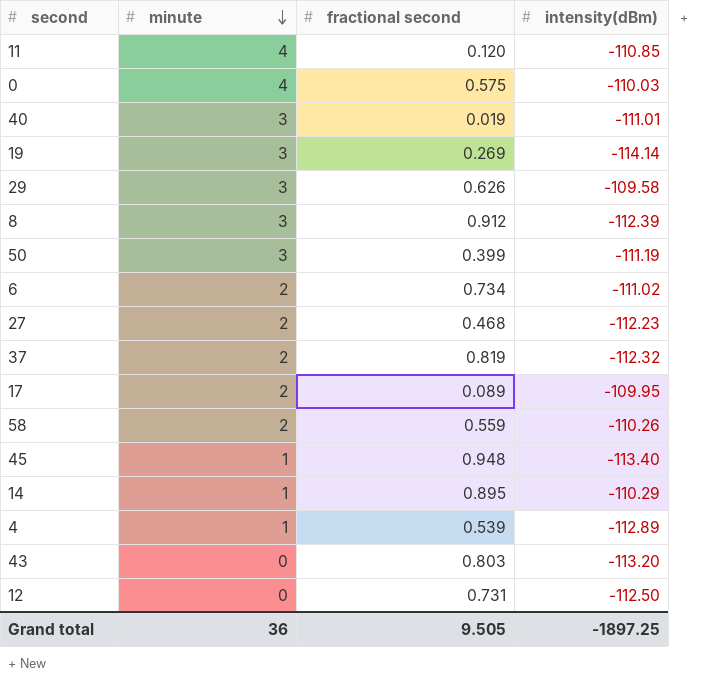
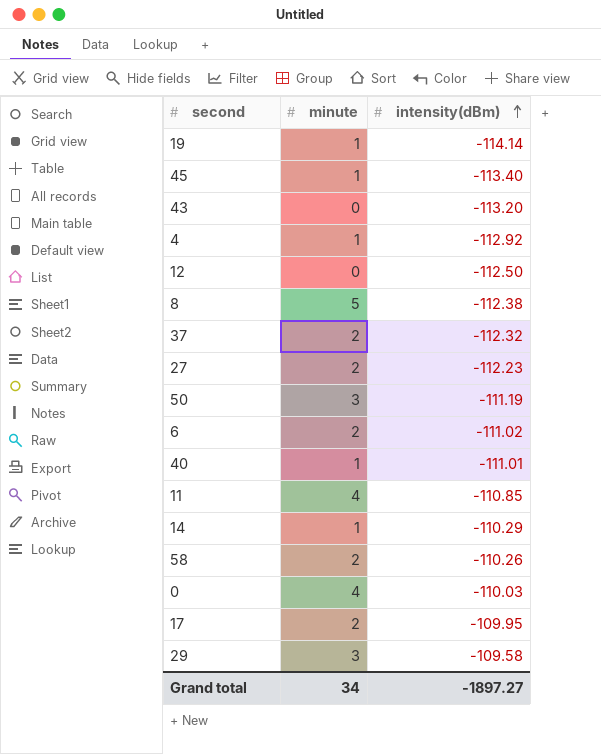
row order: minute descending -> intensity(dBm) ascending
column fractional second | position: 3 -> none
19 | minute: 3 -> 1
4 | intensity(dBm): -112.89 -> -112.92
8 | minute: 3 -> 5
8 | intensity(dBm): -112.39 -> -112.38
40 | minute: 3 -> 1
Grand total | minute: 36 -> 34
Grand total | intensity(dBm): -1897.25 -> -1897.27

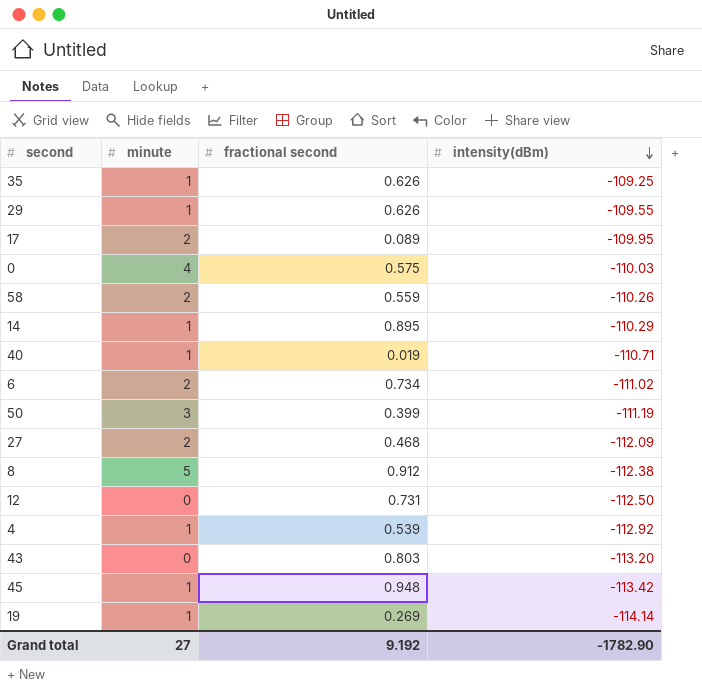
row order: intensity(dBm) ascending -> intensity(dBm) descending
column fractional second | position: none -> 3
row 37: 2 | -112.32 -> none
row 11: 4 | -110.85 -> none
row 35: none -> 1 | 0.626 | -109.25
29 | minute: 3 -> 1
29 | intensity(dBm): -109.58 -> -109.55
40 | intensity(dBm): -111.01 -> -110.71
27 | intensity(dBm): -112.23 -> -112.09
45 | intensity(dBm): -113.40 -> -113.42
Grand total | minute: 34 -> 27
Grand total | intensity(dBm): -1897.27 -> -1782.90

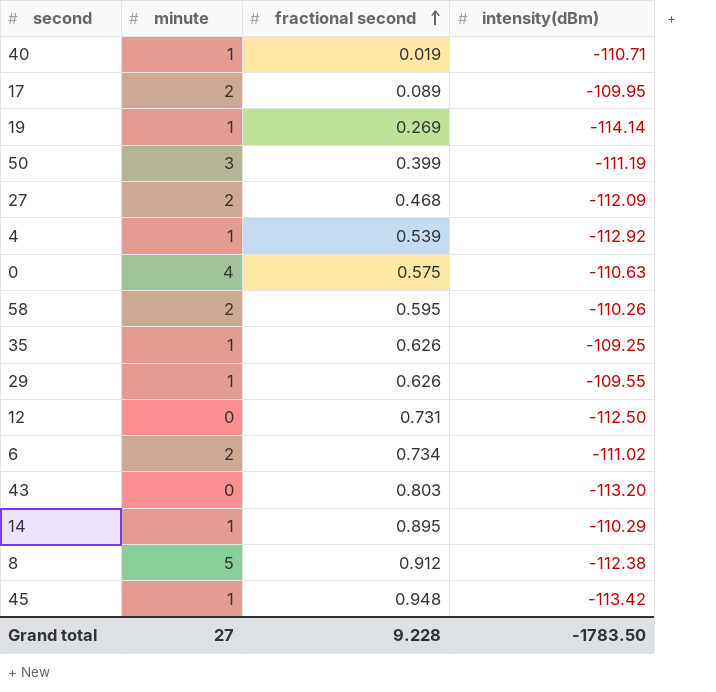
row order: intensity(dBm) descending -> fractional second ascending
0 | intensity(dBm): -110.03 -> -110.63
58 | fractional second: 0.559 -> 0.595
Grand total | fractional second: 9.192 -> 9.228
Grand total | intensity(dBm): -1782.90 -> -1783.50

